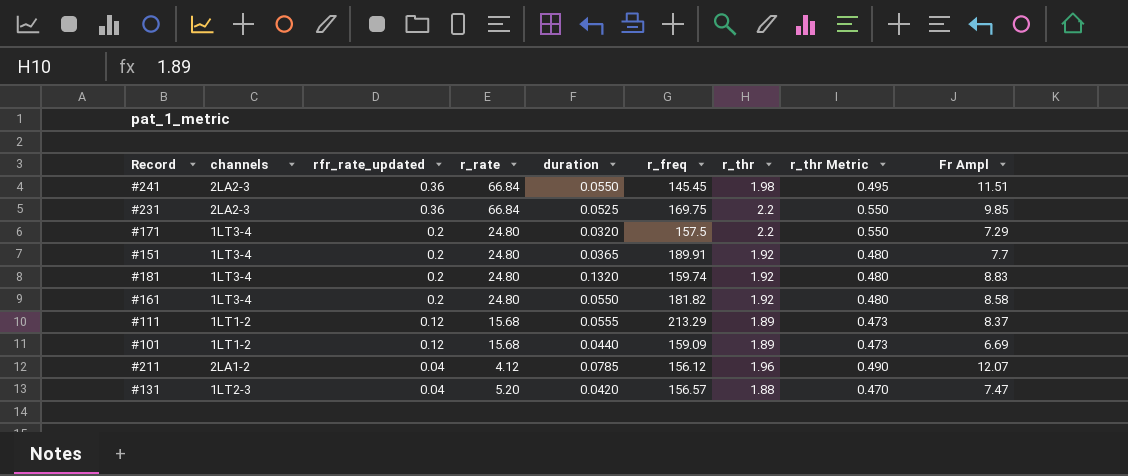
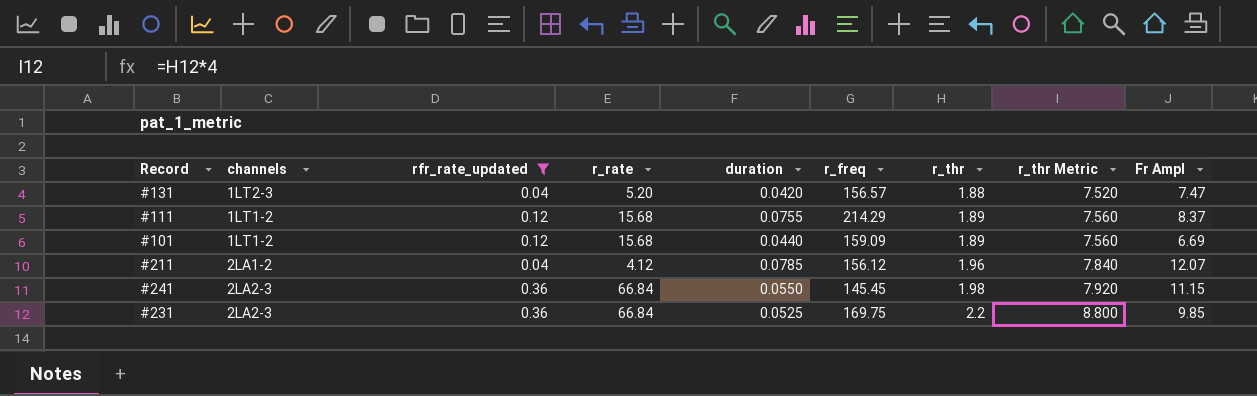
filter: none -> rfr_rate_updated != 0.2
row order: rfr_rate_updated descending -> r_thr ascending
column r_thr Metric | formula: [r_thr] * 0.25 -> [r_thr] * 4
#111 | duration: 0.0555 -> 0.0755
#111 | r_freq: 213.29 -> 214.29
#241 | Fr Ampl: 11.51 -> 11.15

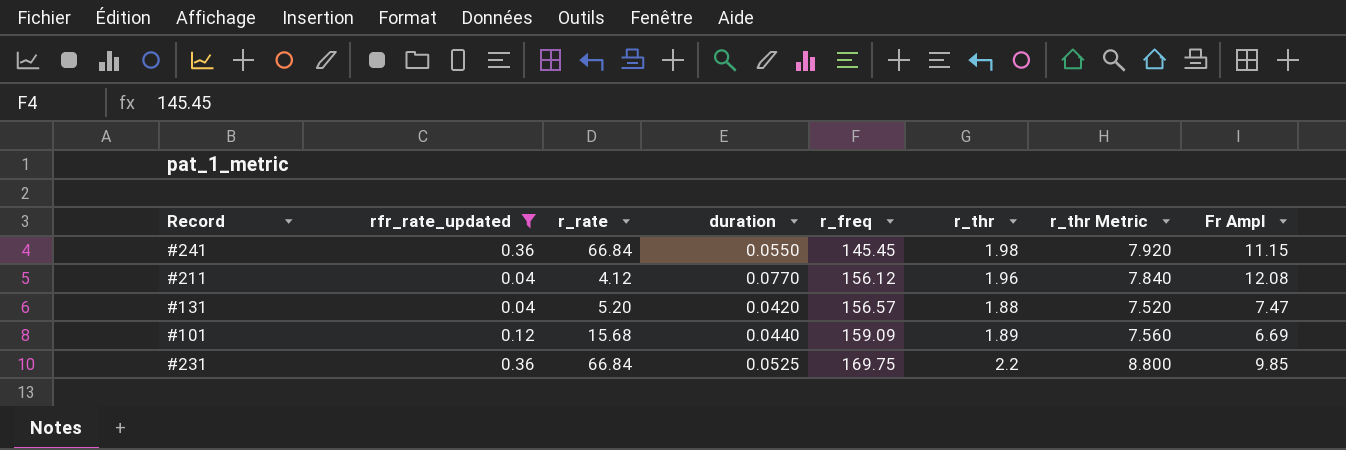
row order: r_thr ascending -> r_freq ascending
column channels | position: 2 -> none
row #111: 1LT1-2 | 0.12 | 15.68 | 0.0755 | 214.29 | 1.89 | 7.560 | 8.37 -> none
#211 | duration: 0.0785 -> 0.0770
#211 | Fr Ampl: 12.07 -> 12.08

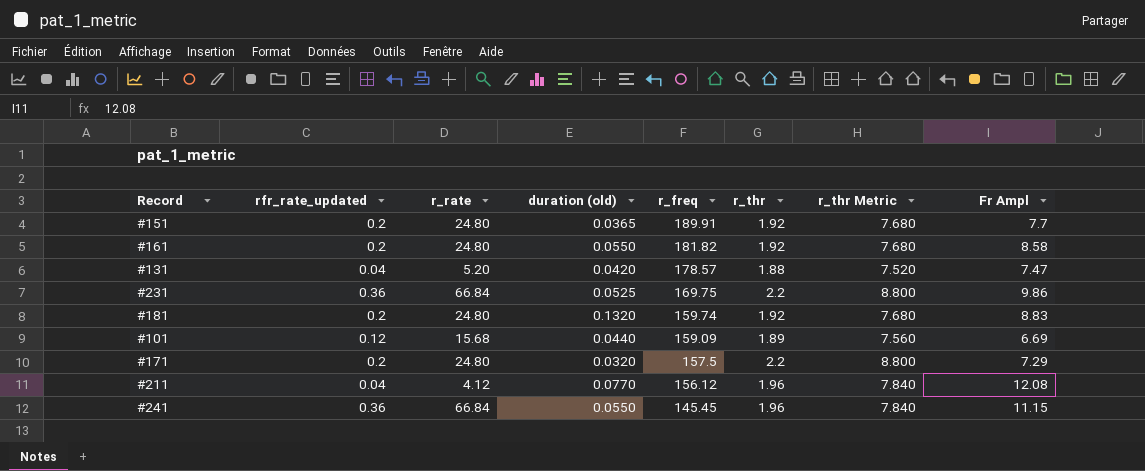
filter: rfr_rate_updated != 0.2 -> none
row order: r_freq ascending -> r_freq descending
column name: duration -> duration (old)
#131 | r_freq: 156.57 -> 178.57
#231 | Fr Ampl: 9.85 -> 9.86
#241 | r_thr: 1.98 -> 1.96
#241 | r_thr Metric: 7.920 -> 7.840

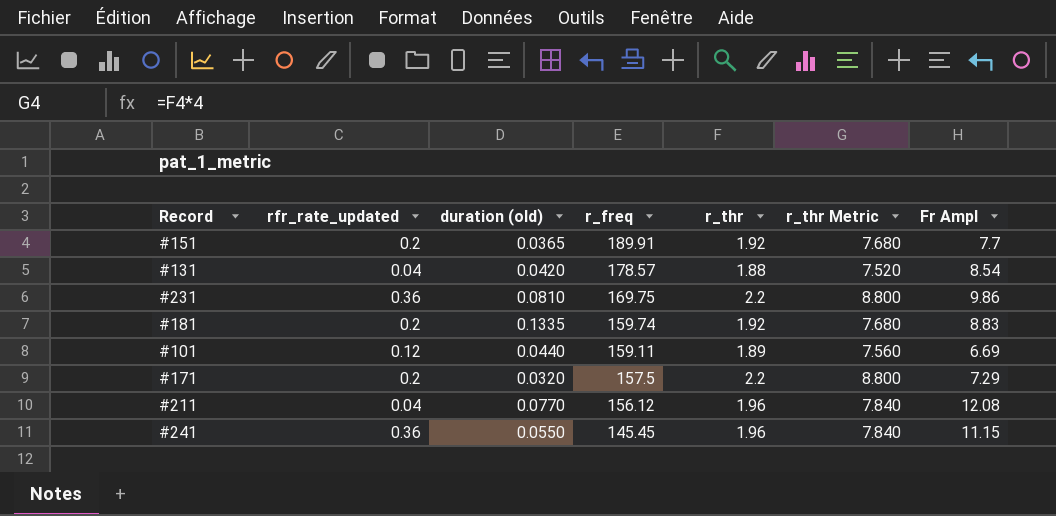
column r_rate | position: 3 -> none
row #161: 0.2 | 24.80 | 0.0550 | 181.82 | 1.92 | 7.680 | 8.58 -> none
#131 | Fr Ampl: 7.47 -> 8.54
#231 | duration (old): 0.0525 -> 0.0810
#181 | duration (old): 0.1320 -> 0.1335
#101 | r_freq: 159.09 -> 159.11

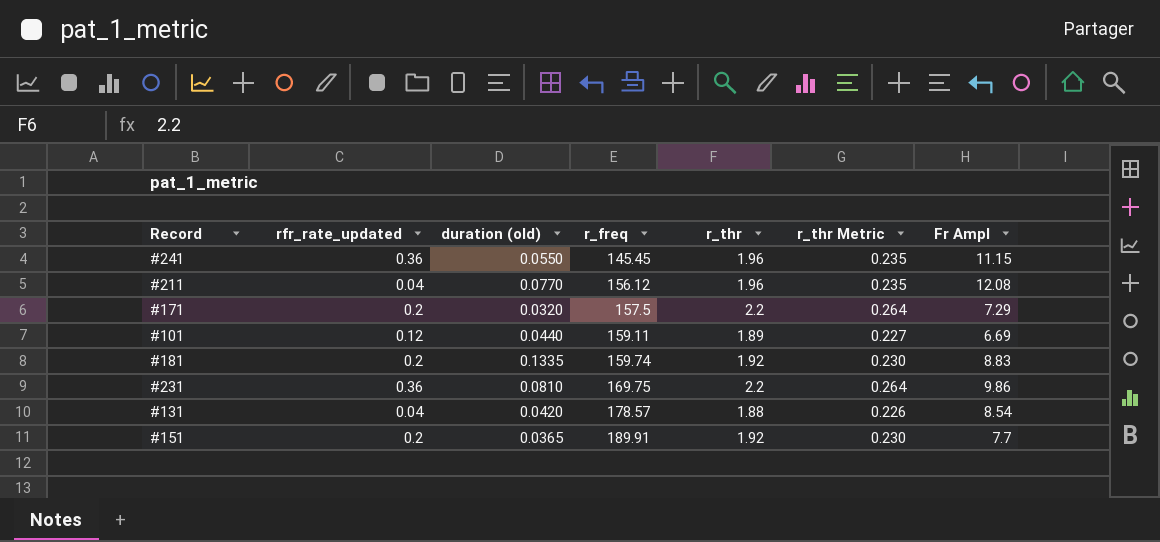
row order: r_freq descending -> r_freq ascending
column r_thr Metric | formula: [r_thr] * 4 -> [r_thr] * 0.12

